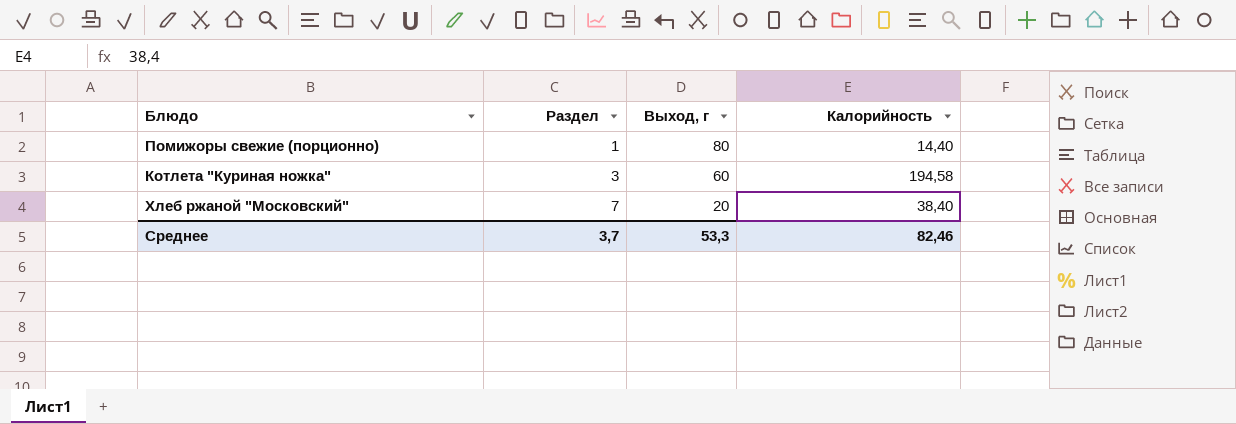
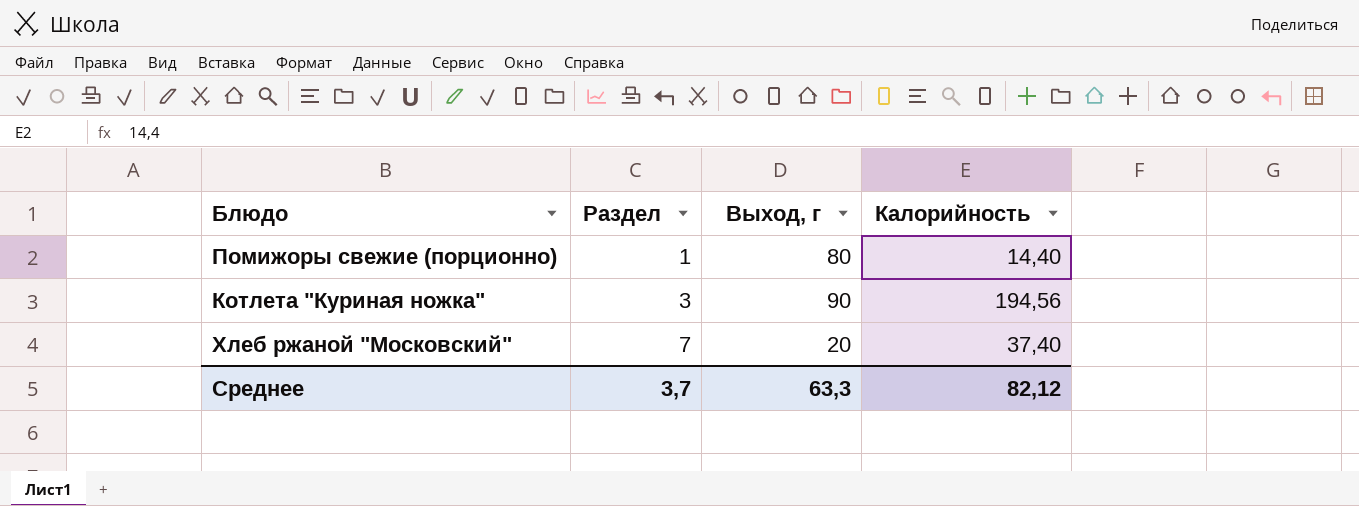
Котлета "Куриная ножка" | Выход, г: 60 -> 90
Котлета "Куриная ножка" | Калорийность: 194,58 -> 194,56
Хлеб ржаной "Московский" | Калорийность: 38,40 -> 37,40
Среднее | Выход, г: 53,3 -> 63,3
Среднее | Калорийность: 82,46 -> 82,12

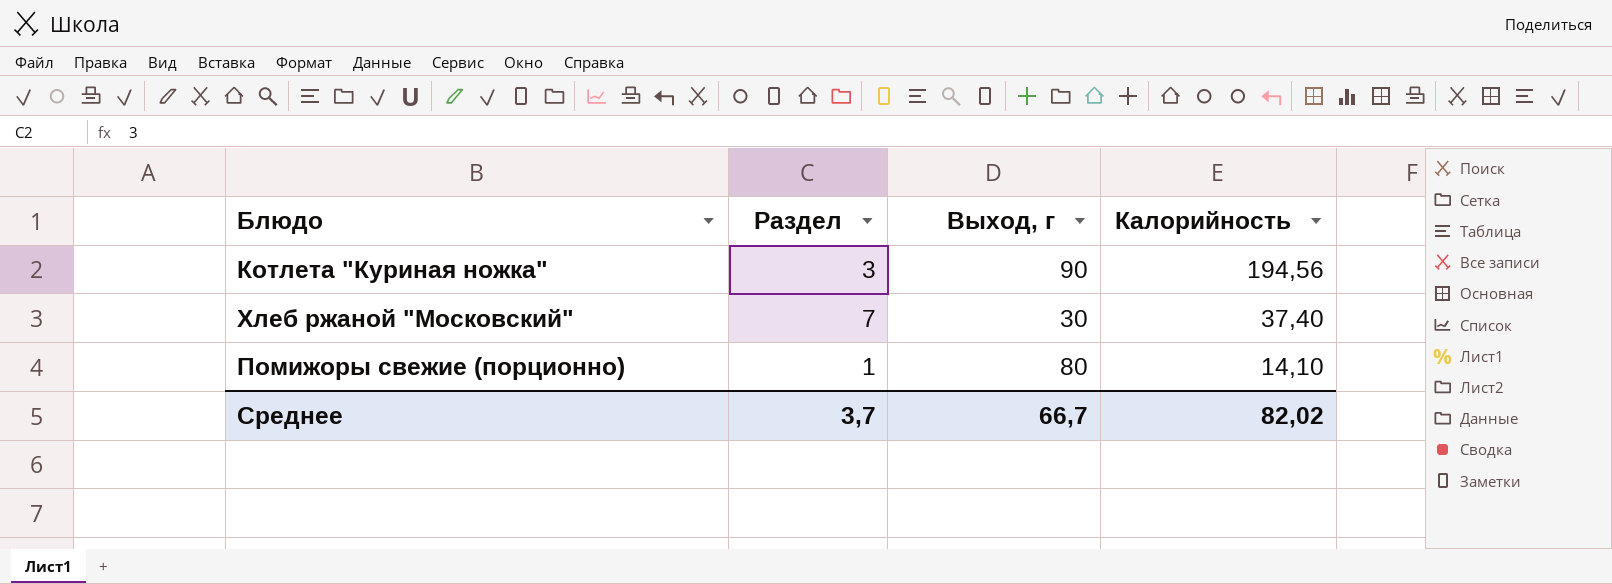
row order: Раздел ascending -> Калорийность descending
Хлеб ржаной "Московский" | Выход, г: 20 -> 30
Помижоры свежие (порционно) | Калорийность: 14,40 -> 14,10
Среднее | Выход, г: 63,3 -> 66,7
Среднее | Калорийность: 82,12 -> 82,02

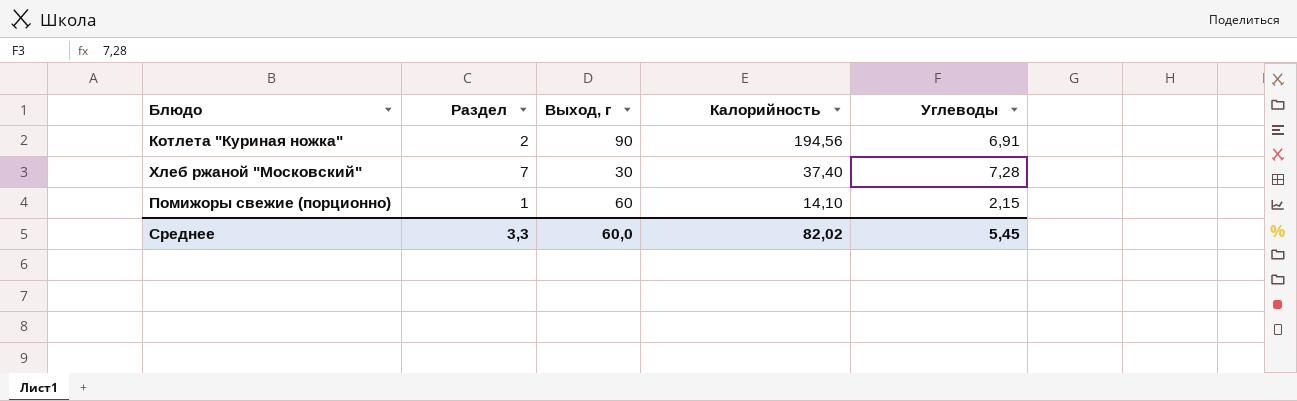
column Углеводы | position: none -> 5
Котлета "Куриная ножка" | Раздел: 3 -> 2
Помижоры свежие (порционно) | Выход, г: 80 -> 60
Среднее | Раздел: 3,7 -> 3,3
Среднее | Выход, г: 66,7 -> 60,0

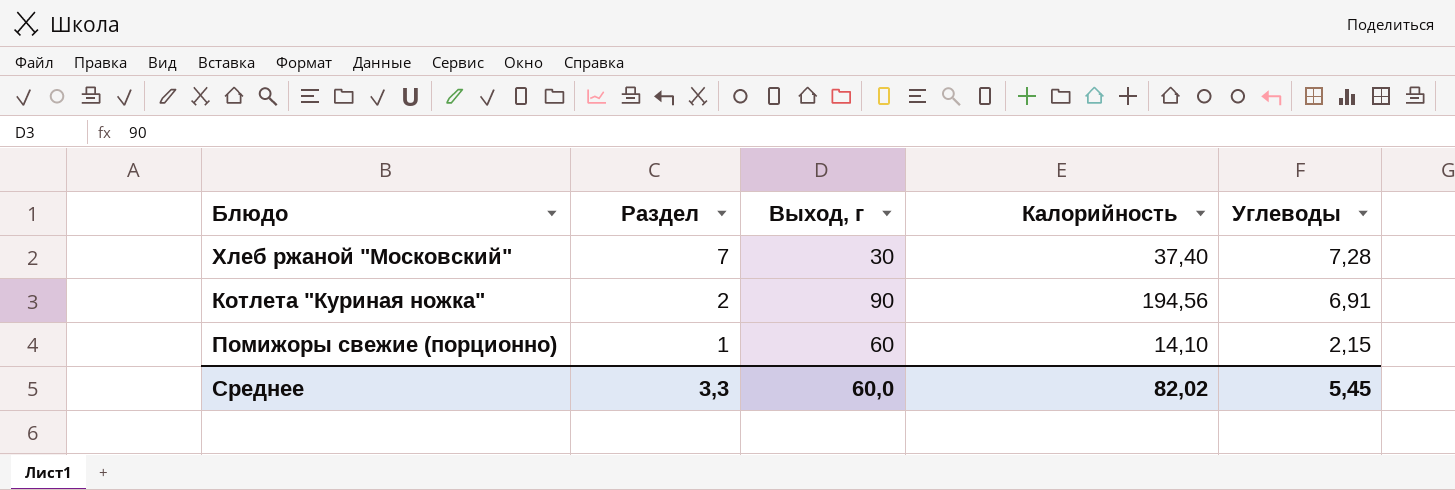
row order: Калорийность descending -> Раздел descending

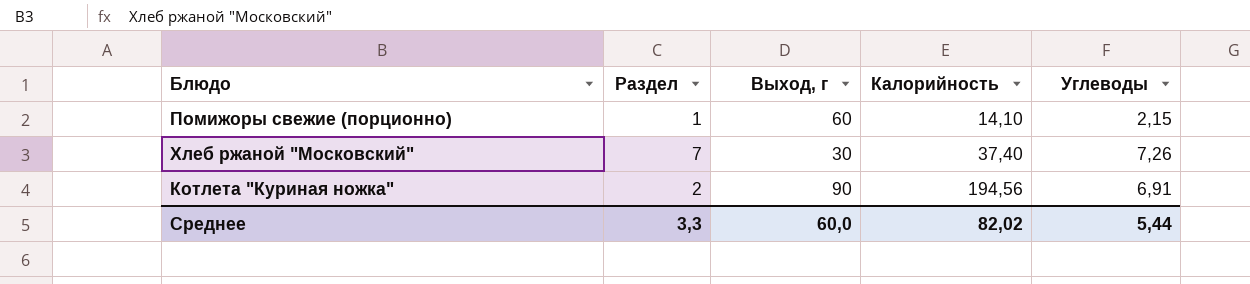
row order: Раздел descending -> Калорийность ascending
Хлеб ржаной "Московский" | Углеводы: 7,28 -> 7,26
Среднее | Углеводы: 5,45 -> 5,44

